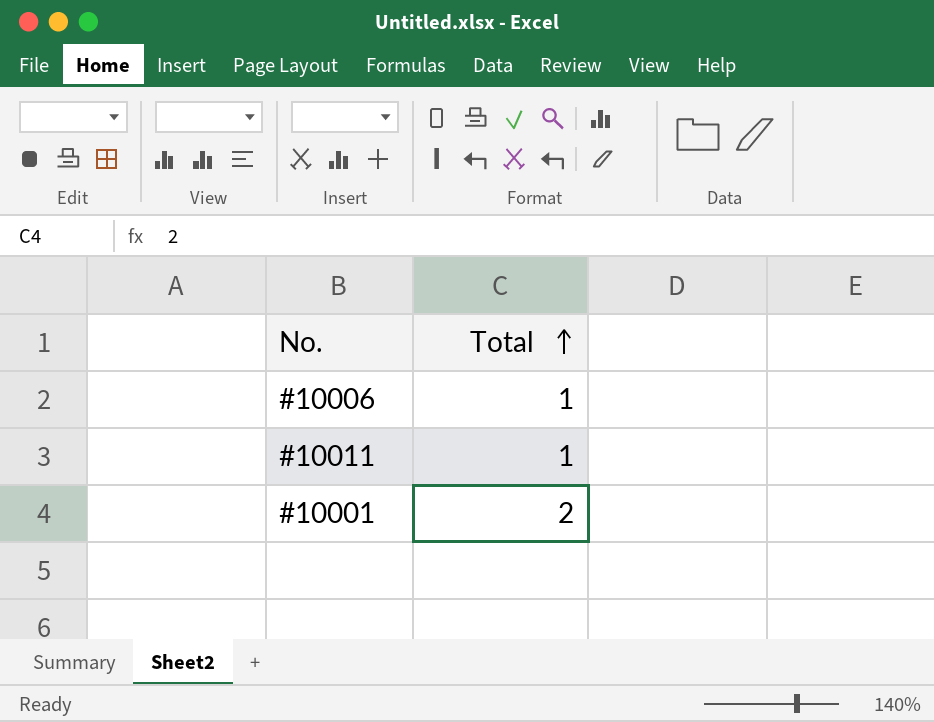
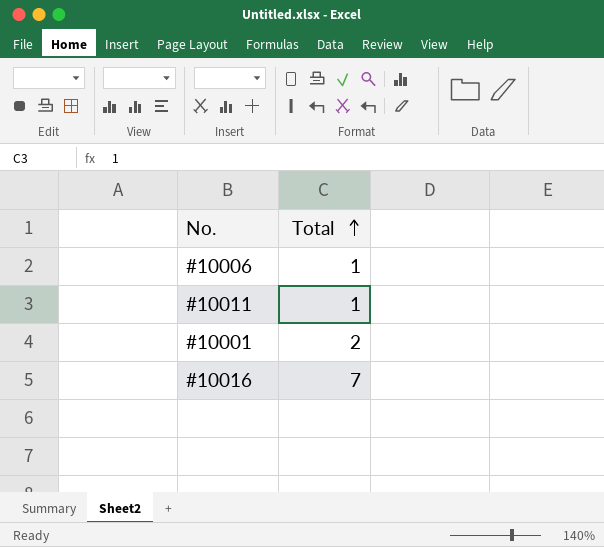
row #10016: none -> 7

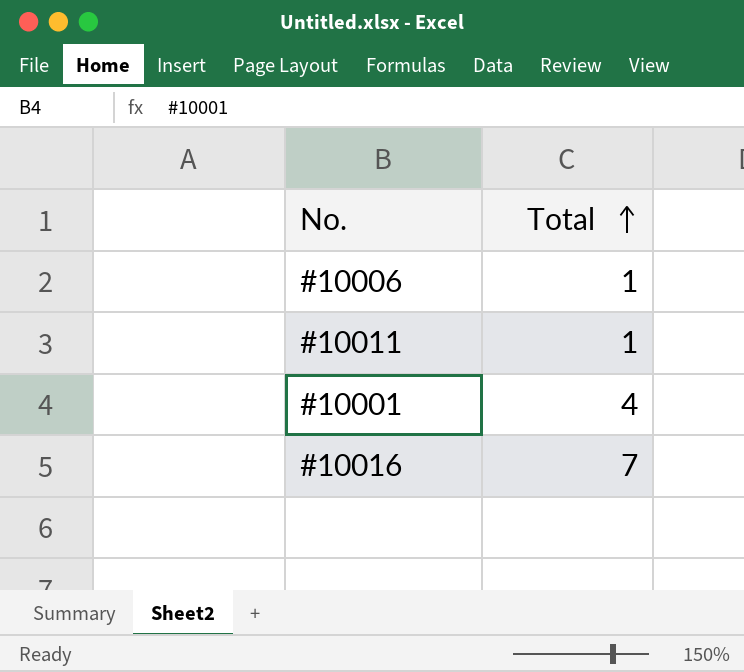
#10001 | Total: 2 -> 4

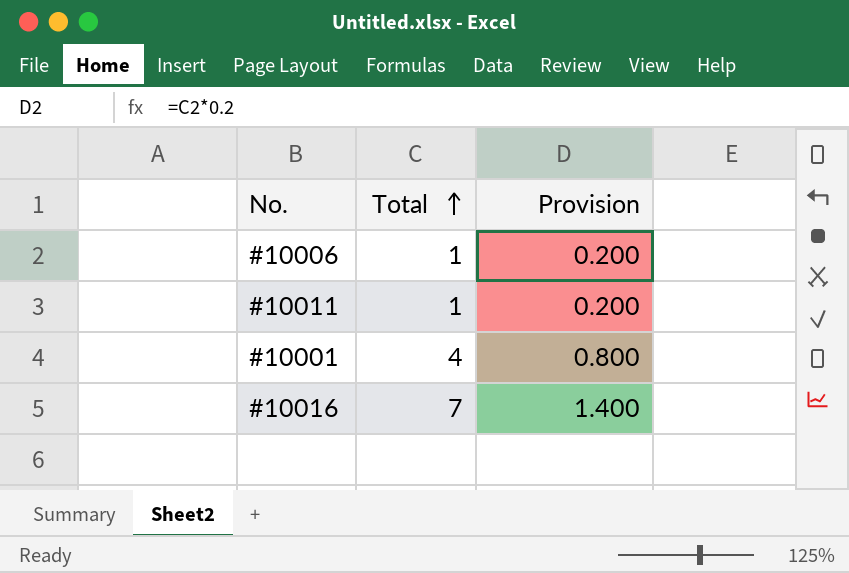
column Provision | formula: none -> [Total] * 0.2

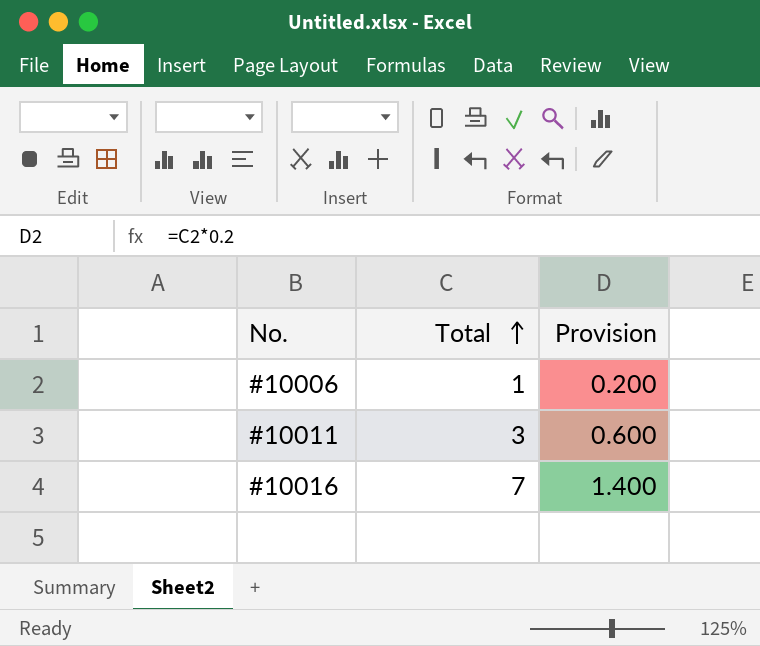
row #10001: 4 | 0.800 -> none
#10011 | Total: 1 -> 3
#10011 | Provision: 0.200 -> 0.600

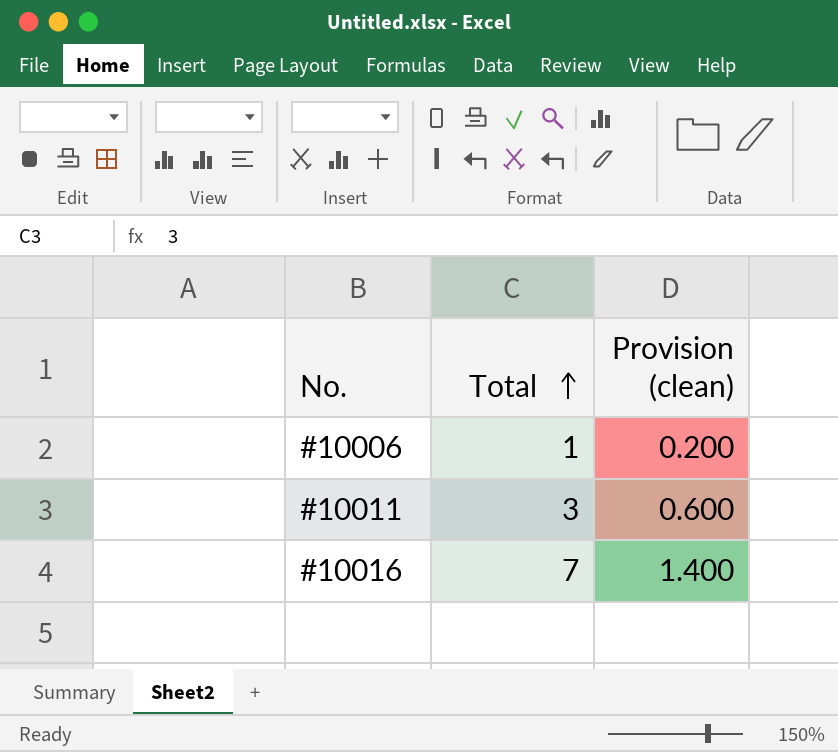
column name: Provision -> Provision (clean)

